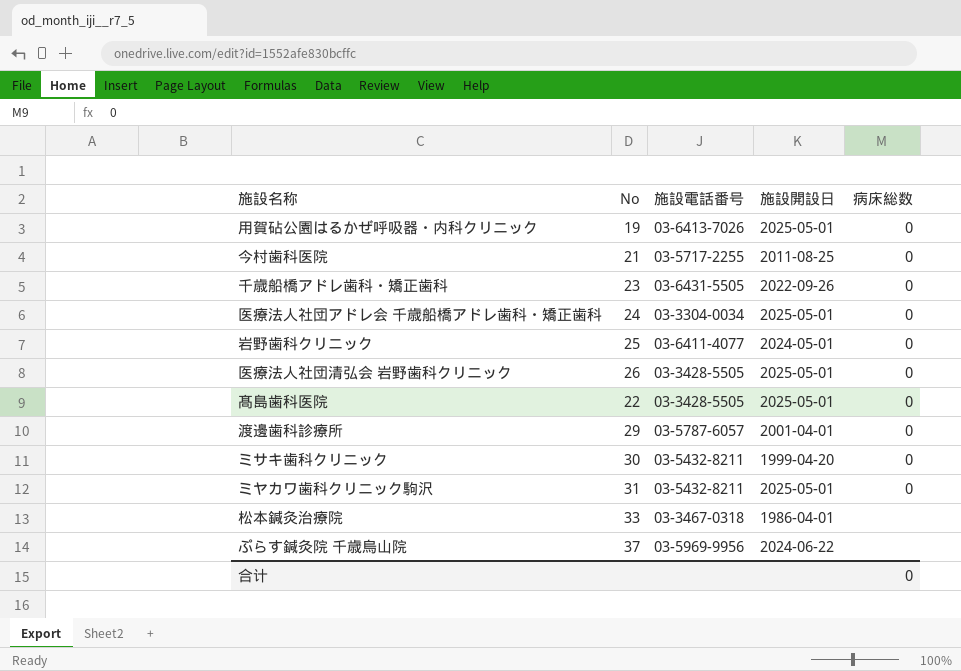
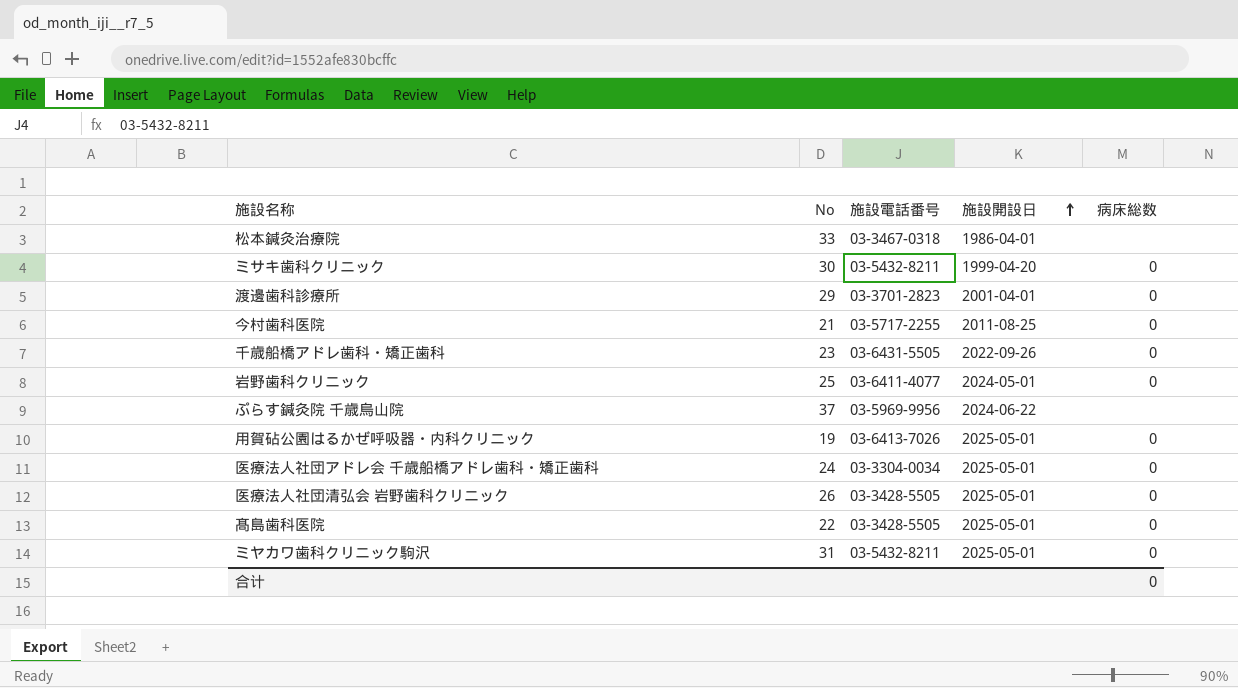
row order: none -> 施設開設日 ascending
渡邊歯科診療所 | 施設電話番号: 03-5787-6057 -> 03-3701-2823

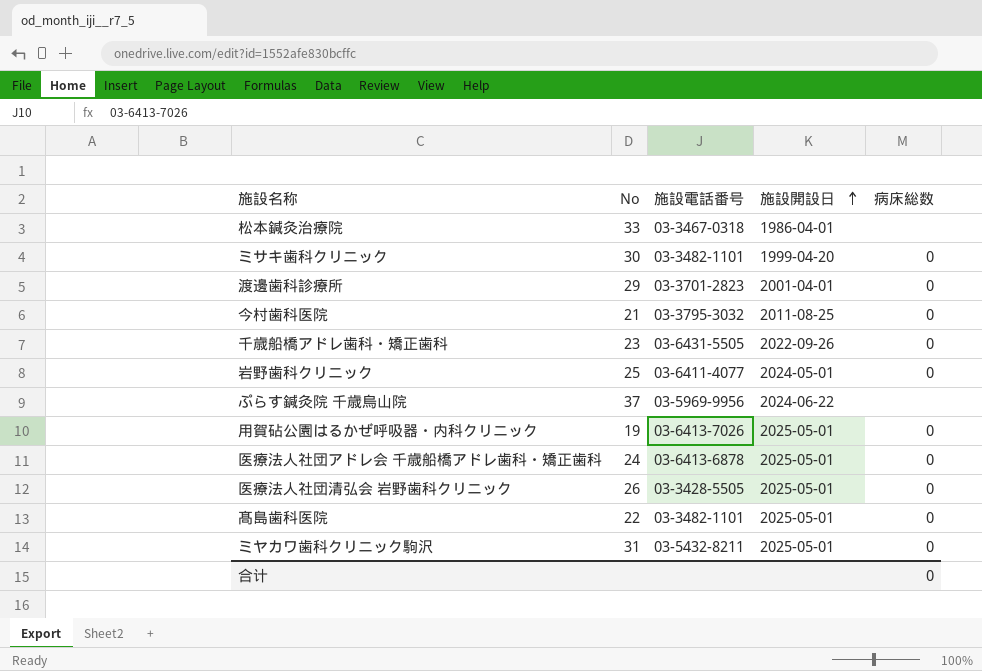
ミサキ歯科クリニック | 施設電話番号: 03-5432-8211 -> 03-3482-1101
今村歯科医院 | 施設電話番号: 03-5717-2255 -> 03-3795-3032
医療法人社団アドレ会 千歳船橋アドレ歯科・矯正歯科 | 施設電話番号: 03-3304-0034 -> 03-6413-6878
髙島歯科医院 | 施設電話番号: 03-3428-5505 -> 03-3482-1101

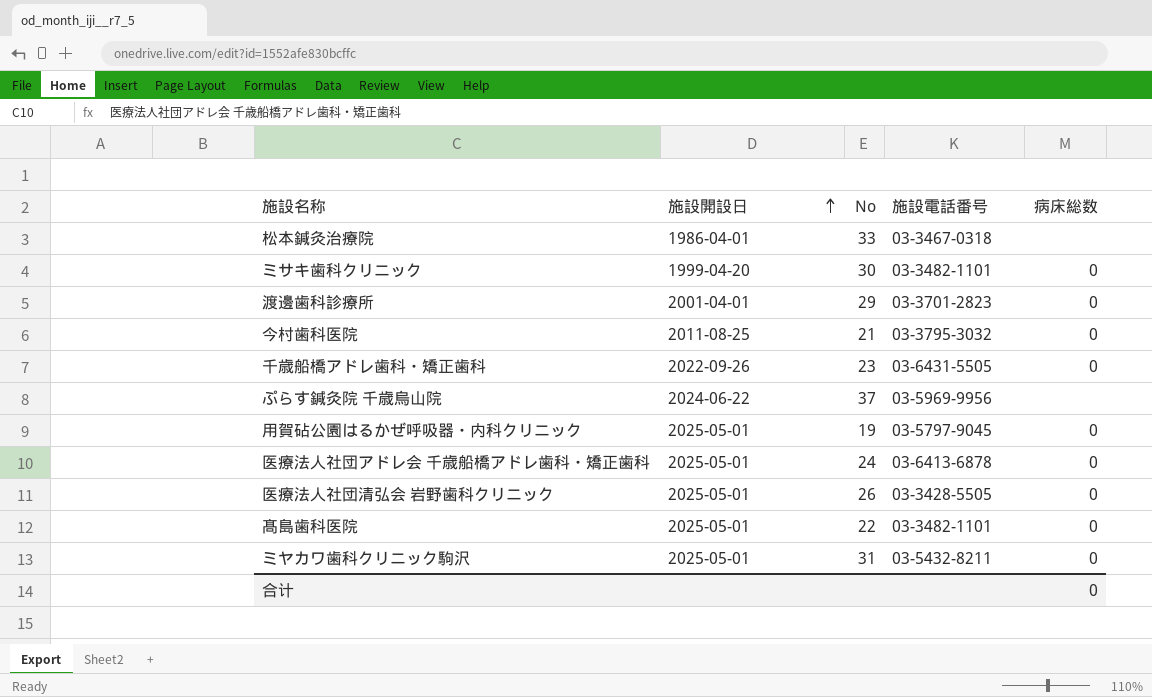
column 施設開設日 | position: 4 -> 2
row 岩野歯科クリニック: 25 | 03-6411-4077 | 2024-05-01 | 0 -> none
用賀砧公園はるかぜ呼吸器・内科クリニック | 施設電話番号: 03-6413-7026 -> 03-5797-9045

